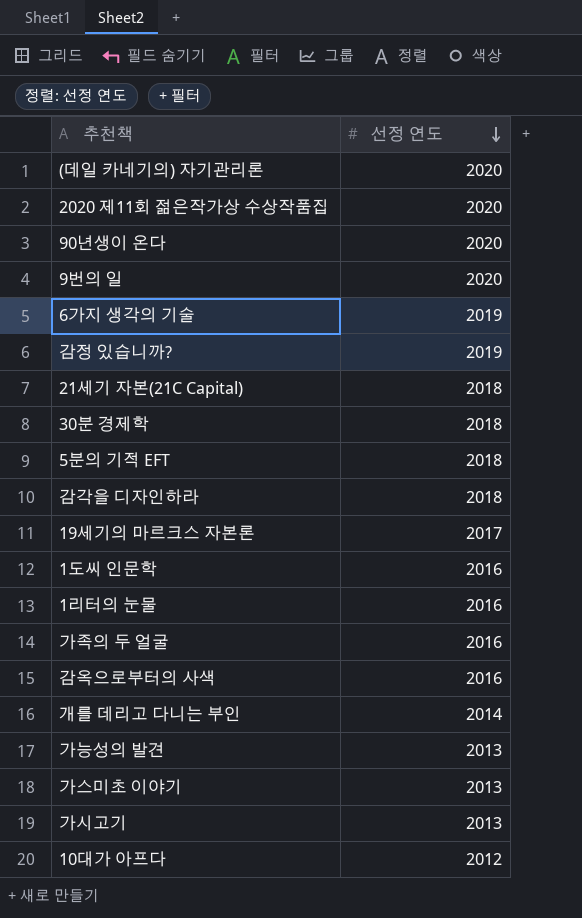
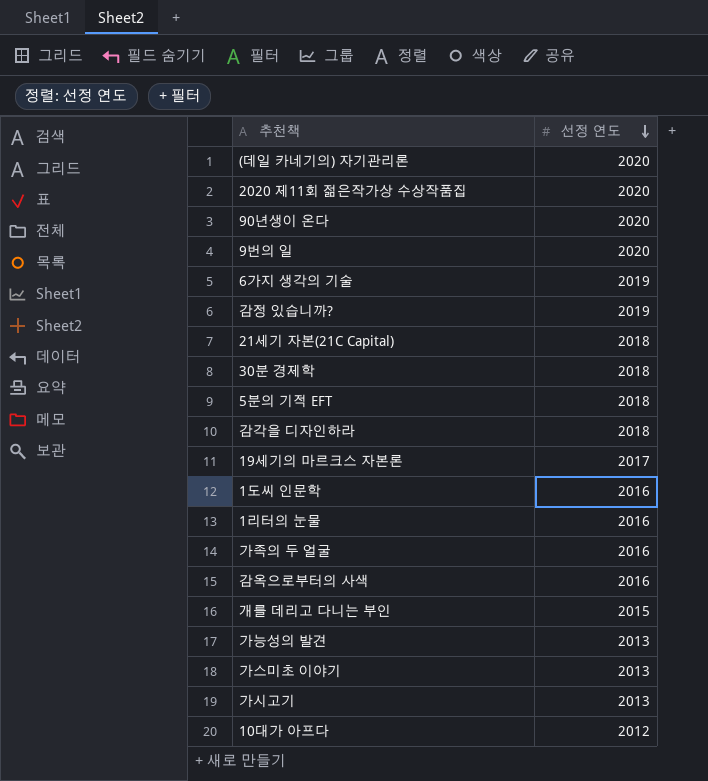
개를 데리고 다니는 부인 | 선정 연도: 2014 -> 2015

